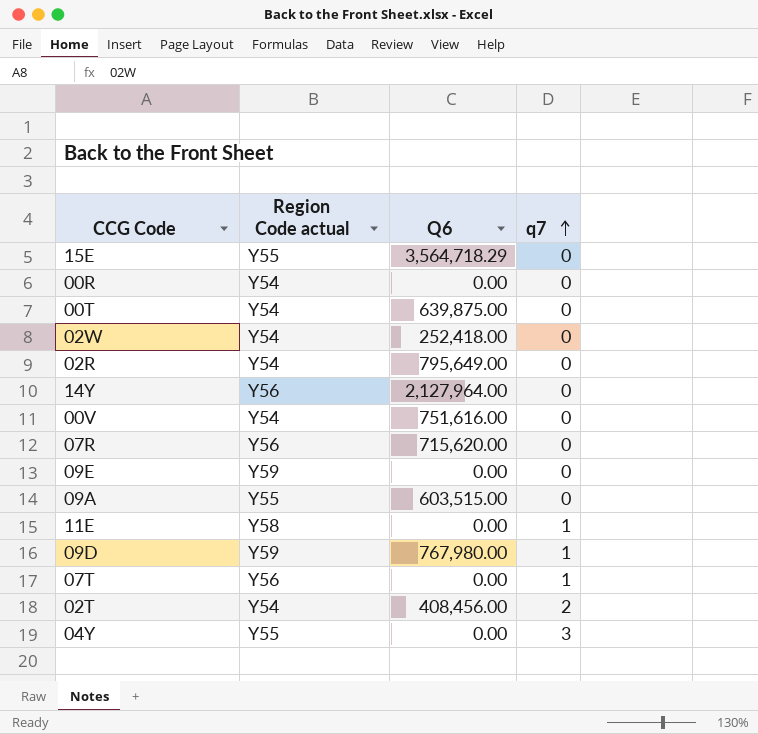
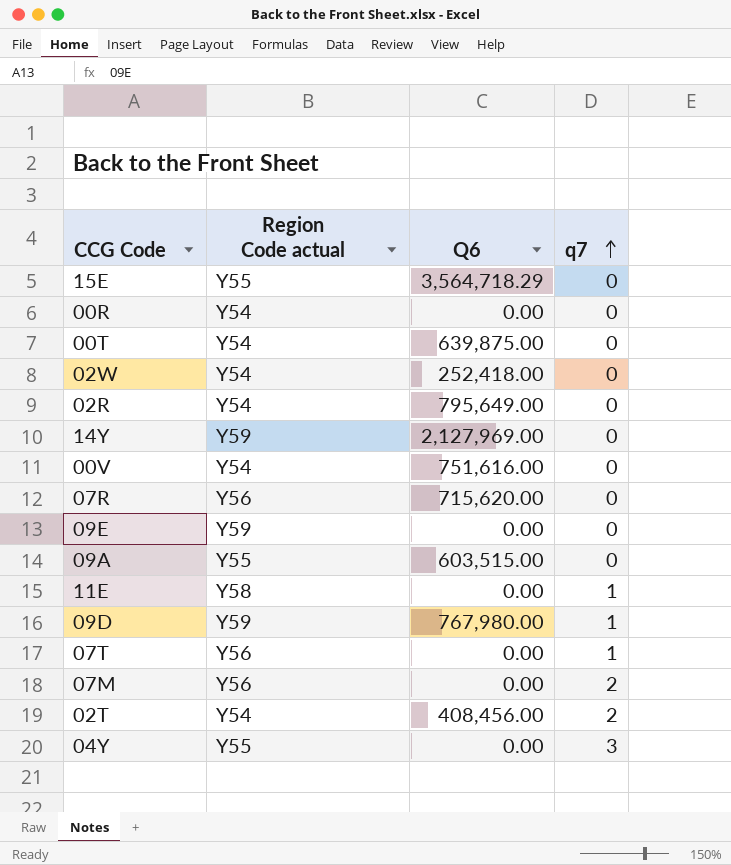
14Y | Region Code actual: Y56 -> Y59
14Y | Q6: 2,127,964.00 -> 2,127,969.00
row 07M: none -> Y56 | 0.00 | 2

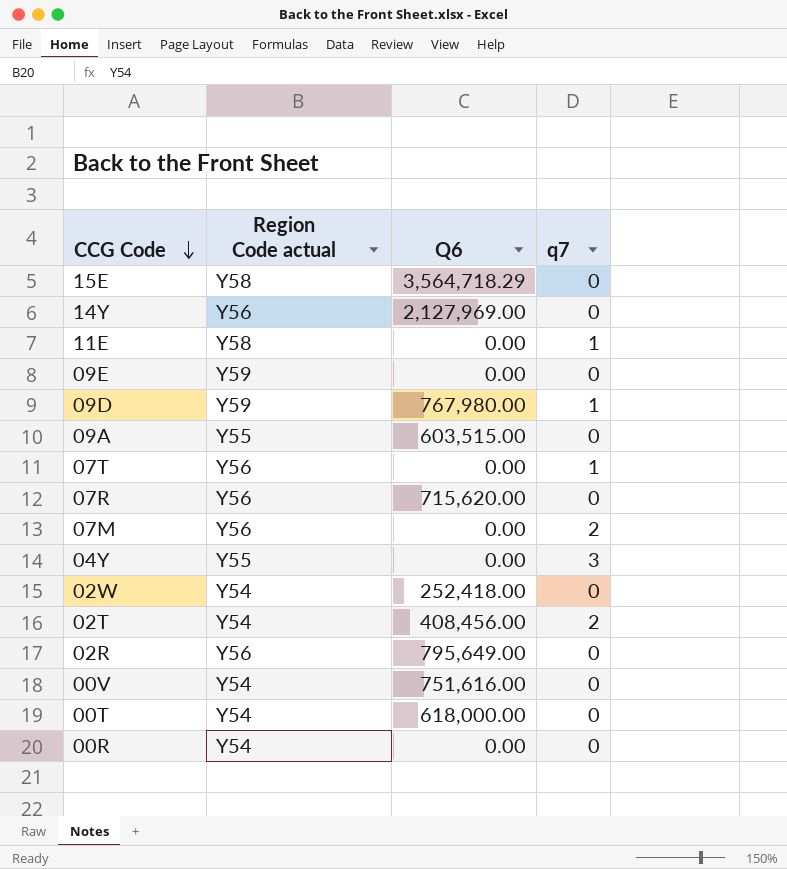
row order: q7 ascending -> CCG Code descending
15E | Region Code actual: Y55 -> Y58
14Y | Region Code actual: Y59 -> Y56
02R | Region Code actual: Y54 -> Y56
00T | Q6: 639,875.00 -> 618,000.00

